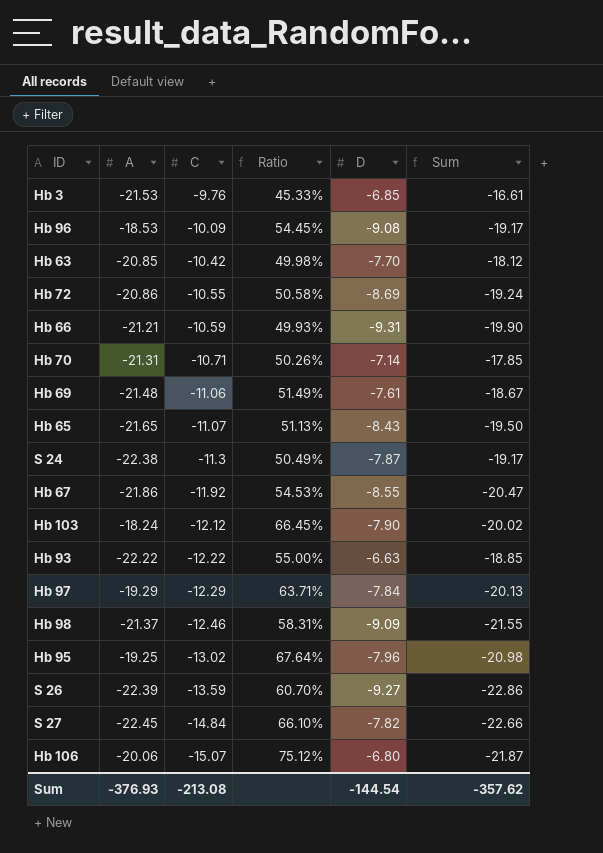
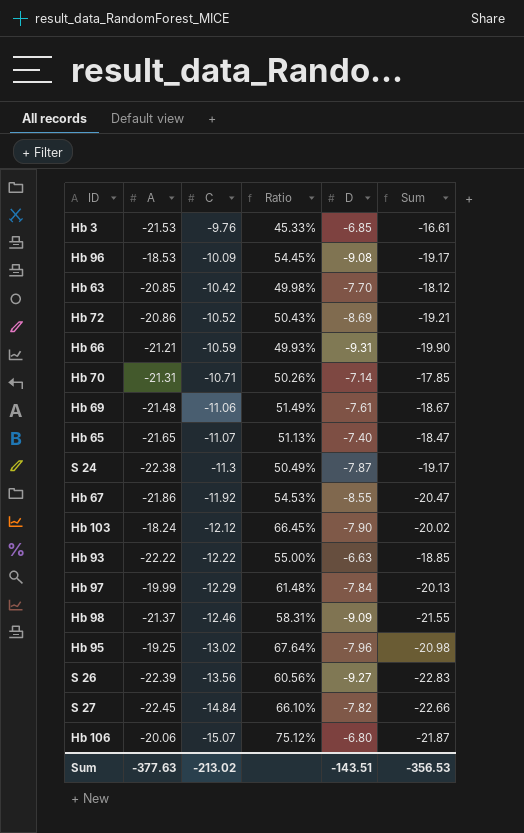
Hb 72 | C: -10.55 -> -10.52
Hb 72 | Ratio: 50.58% -> 50.43%
Hb 72 | Sum: -19.24 -> -19.21
Hb 65 | D: -8.43 -> -7.40
Hb 65 | Sum: -19.50 -> -18.47
Hb 97 | A: -19.29 -> -19.99
Hb 97 | Ratio: 63.71% -> 61.48%
S 26 | C: -13.59 -> -13.56
S 26 | Ratio: 60.70% -> 60.56%
S 26 | Sum: -22.86 -> -22.83
Sum | A: -376.93 -> -377.63
Sum | C: -213.08 -> -213.02
Sum | D: -144.54 -> -143.51
Sum | Sum: -357.62 -> -356.53

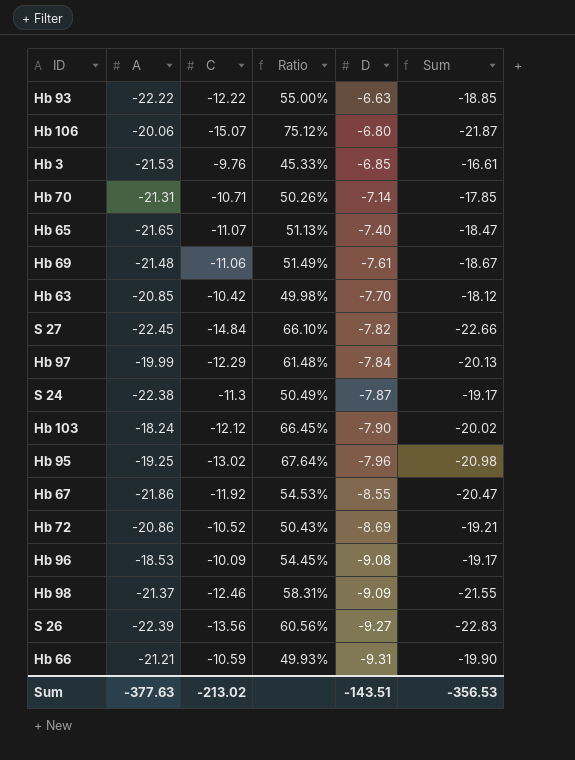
row order: C descending -> D descending

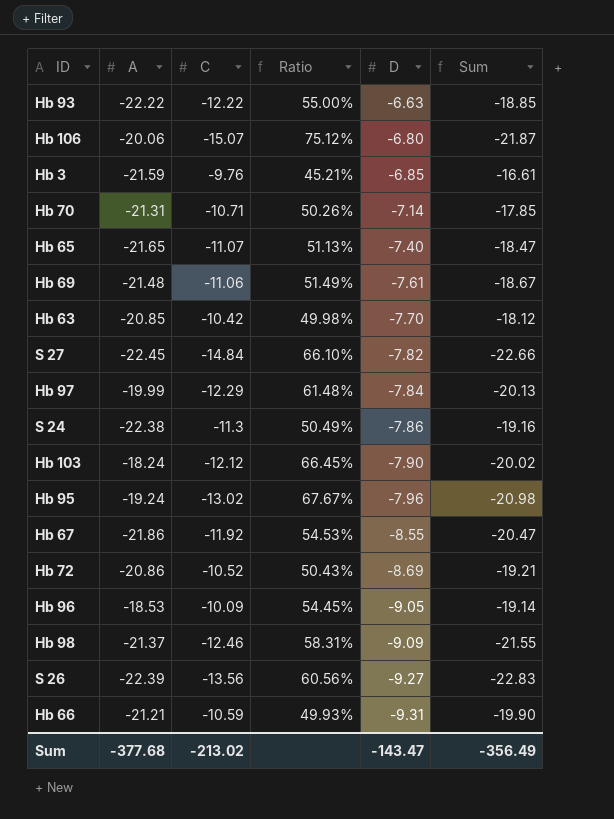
Hb 3 | A: -21.53 -> -21.59
Hb 3 | Ratio: 45.33% -> 45.21%
S 24 | D: -7.87 -> -7.86
S 24 | Sum: -19.17 -> -19.16
Hb 95 | A: -19.25 -> -19.24
Hb 95 | Ratio: 67.64% -> 67.67%
Hb 96 | D: -9.08 -> -9.05
Hb 96 | Sum: -19.17 -> -19.14
Sum | A: -377.63 -> -377.68
Sum | D: -143.51 -> -143.47
Sum | Sum: -356.53 -> -356.49

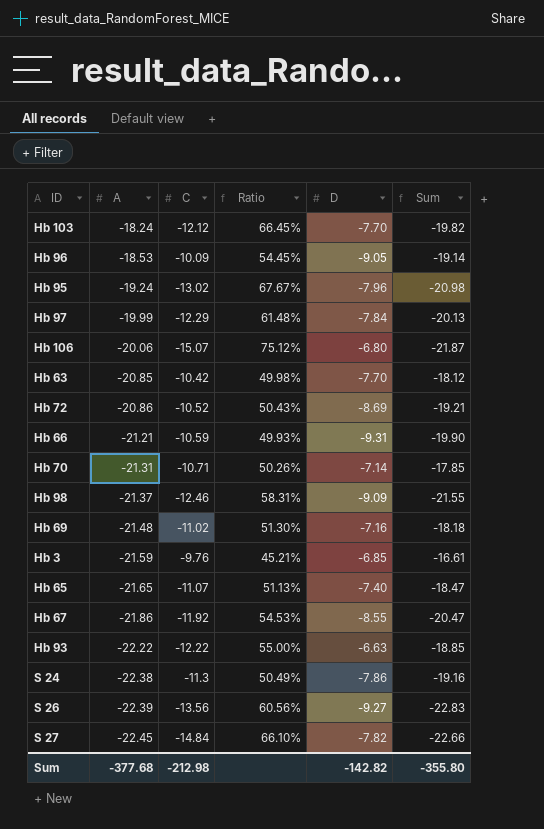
row order: D descending -> A descending
Hb 103 | D: -7.90 -> -7.70
Hb 103 | Sum: -20.02 -> -19.82
Hb 69 | C: -11.06 -> -11.02
Hb 69 | Ratio: 51.49% -> 51.30%
Hb 69 | D: -7.61 -> -7.16
Hb 69 | Sum: -18.67 -> -18.18
Sum | C: -213.02 -> -212.98
Sum | D: -143.47 -> -142.82
Sum | Sum: -356.49 -> -355.80

